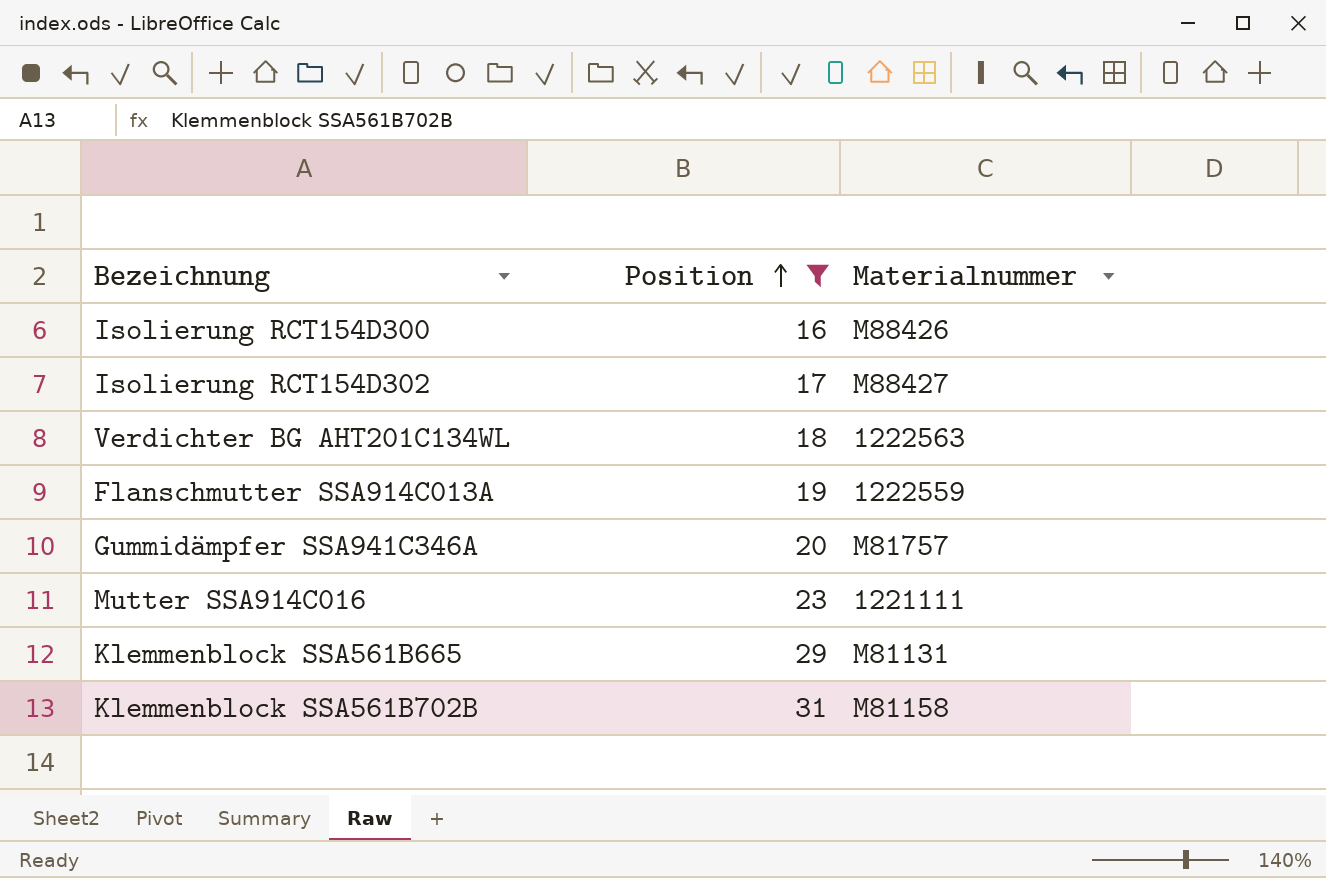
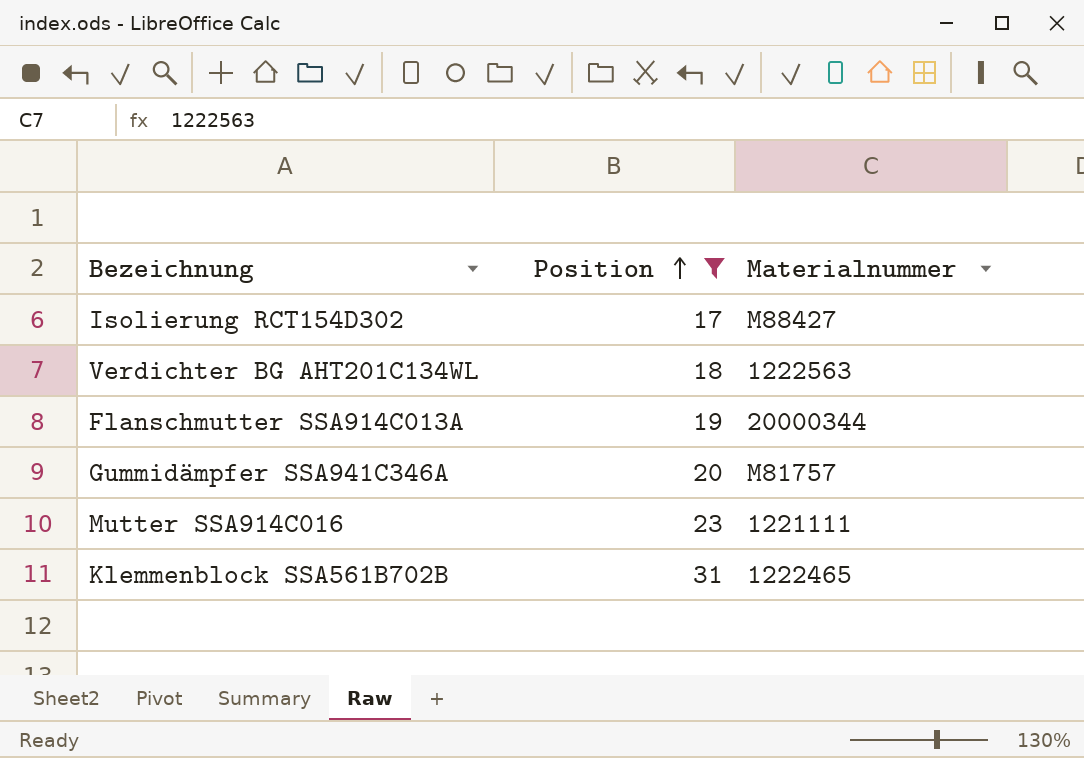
row Isolierung RCT154D300: 16 | M88426 -> none
row Klemmenblock SSA561B665: 29 | M81131 -> none
Flanschmutter SSA914C013A | Materialnummer: 1222559 -> 20000344
Klemmenblock SSA561B702B | Materialnummer: M81158 -> 1222465

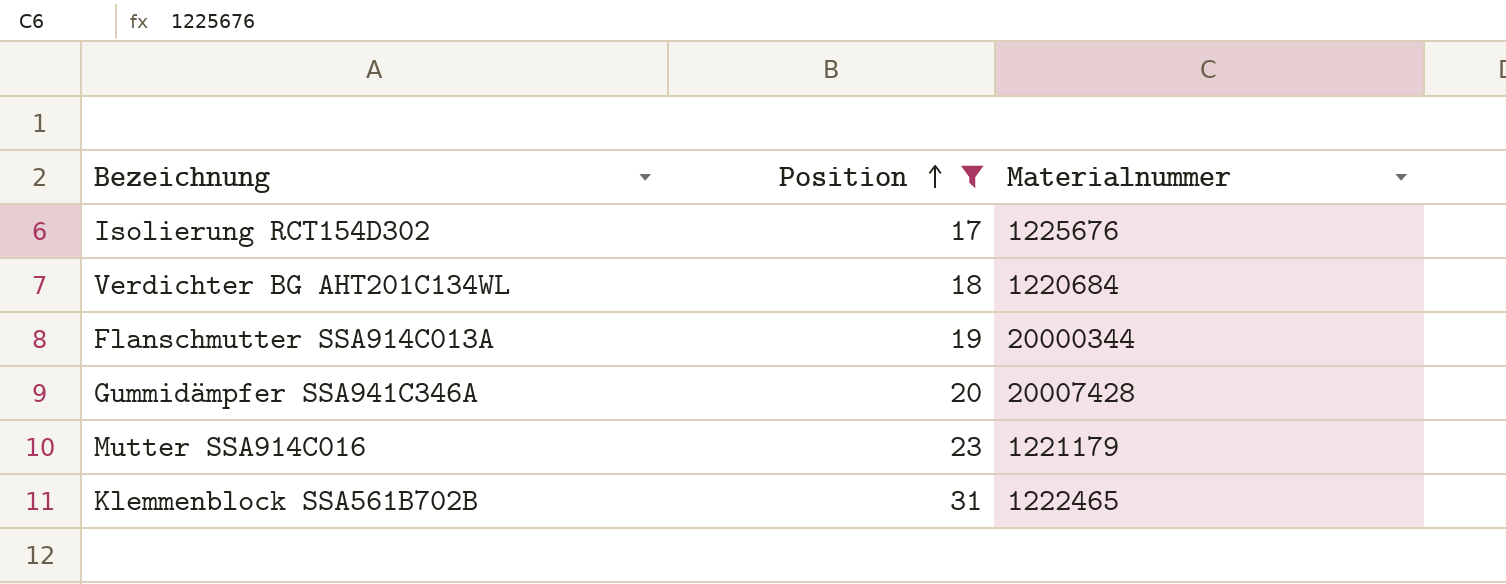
Isolierung RCT154D302 | Materialnummer: M88427 -> 1225676
Verdichter BG AHT201C134WL | Materialnummer: 1222563 -> 1220684
Gummidämpfer SSA941C346A | Materialnummer: M81757 -> 20007428
Mutter SSA914C016 | Materialnummer: 1221111 -> 1221179

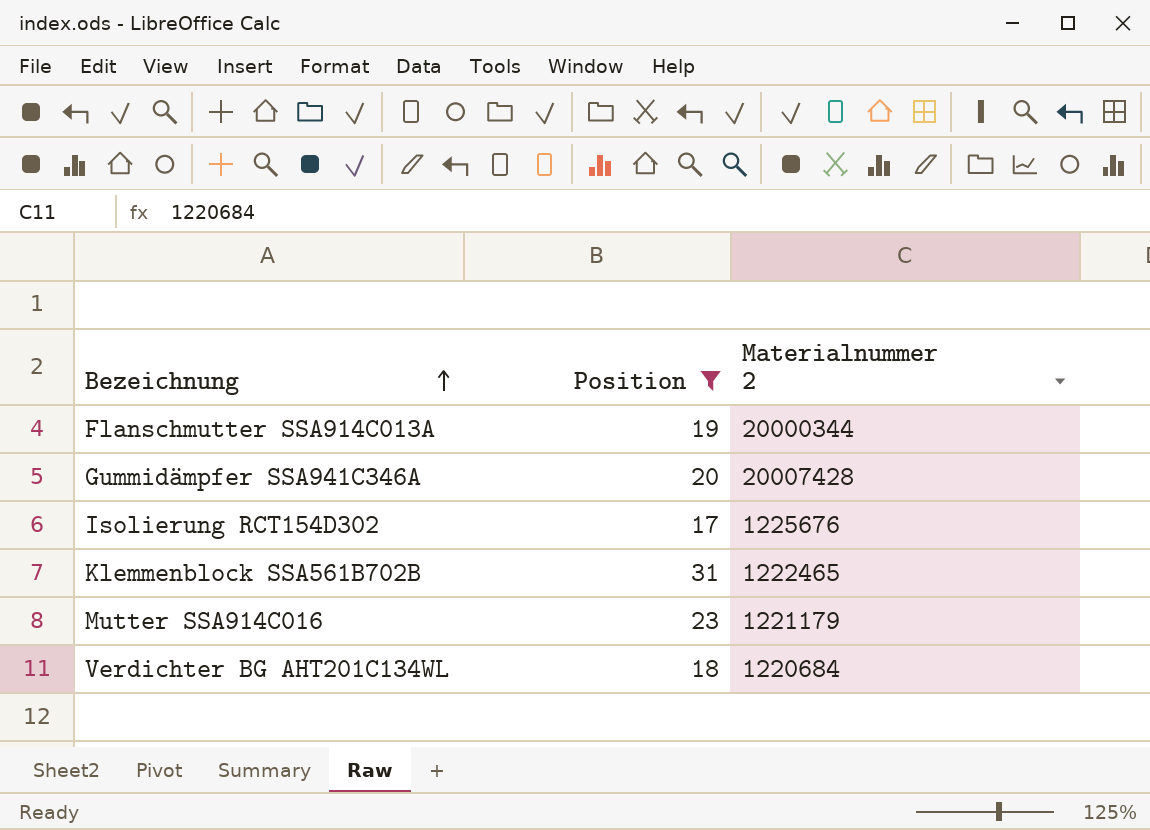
row order: Position ascending -> Bezeichnung ascending
column name: Materialnummer -> Materialnummer 2

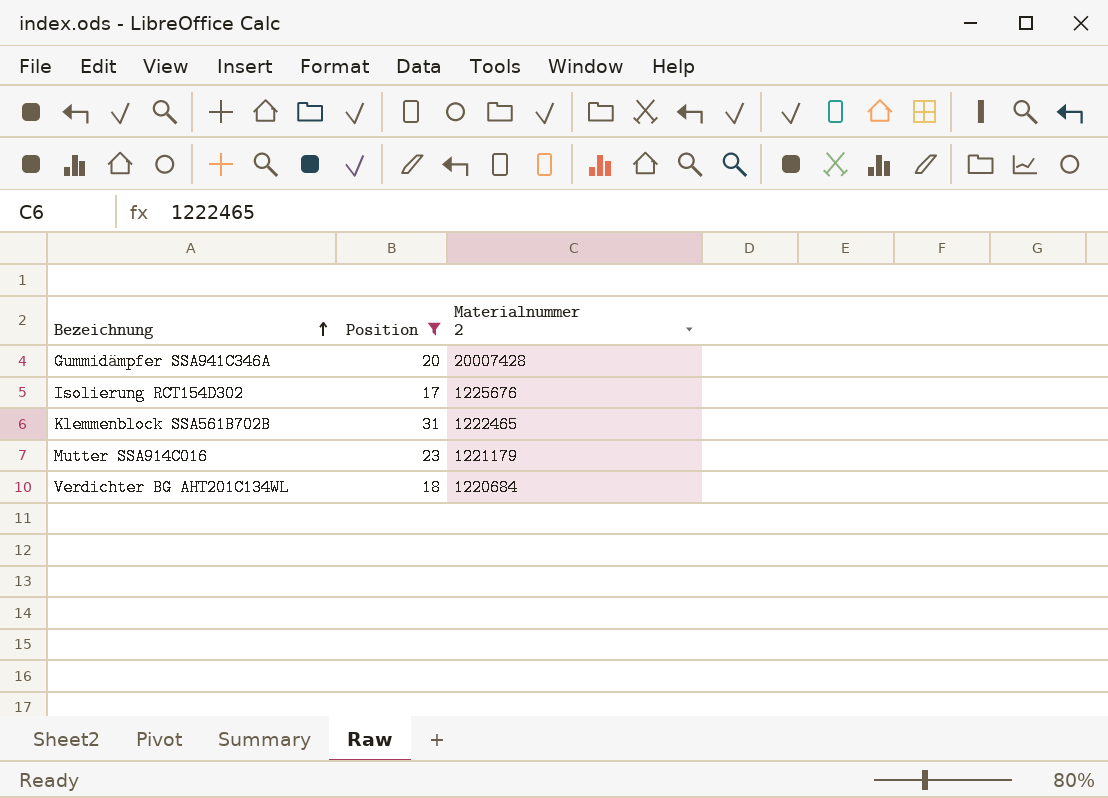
row Flanschmutter SSA914C013A: 19 | 20000344 -> none

